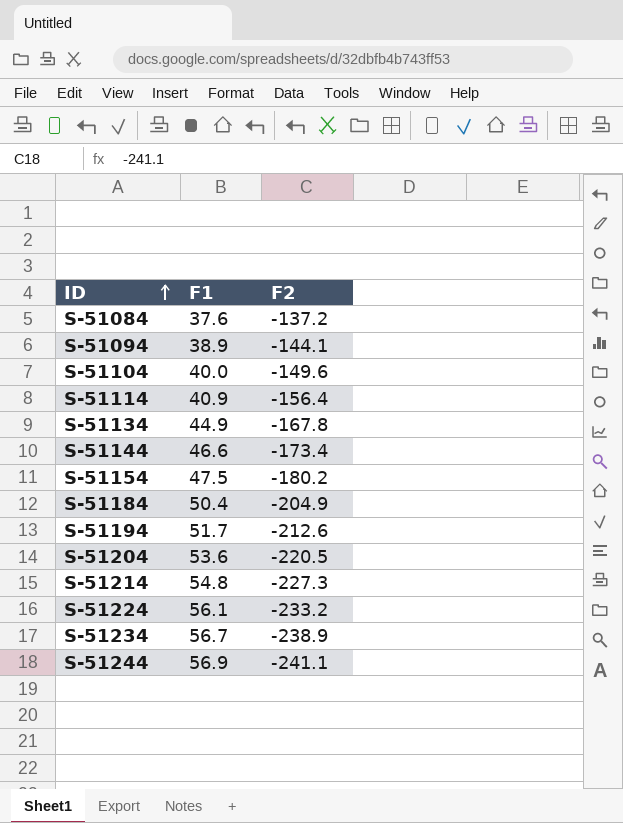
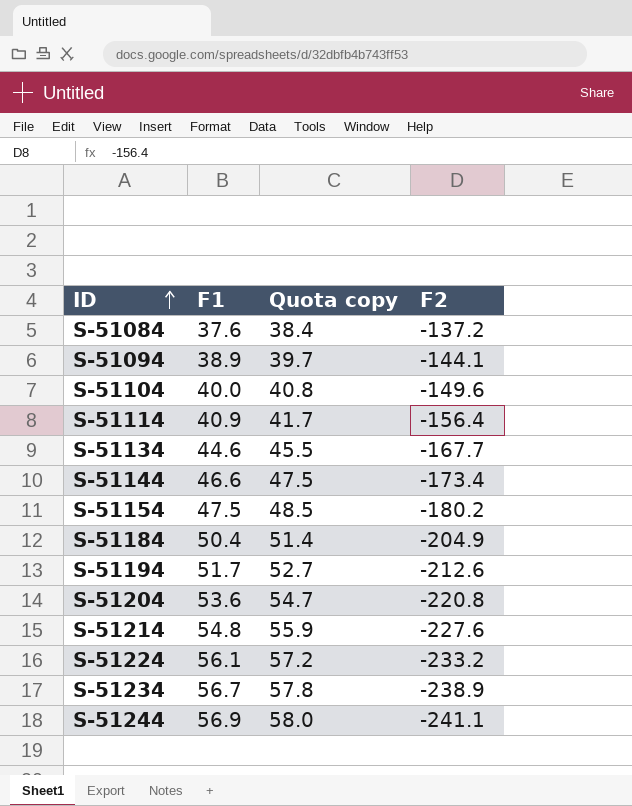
column Quota copy | formula: none -> [F1] * 1.02
S-51134 | F1: 44.9 -> 44.6
S-51134 | F2: -167.8 -> -167.7
S-51204 | F2: -220.5 -> -220.8
S-51214 | F2: -227.3 -> -227.6

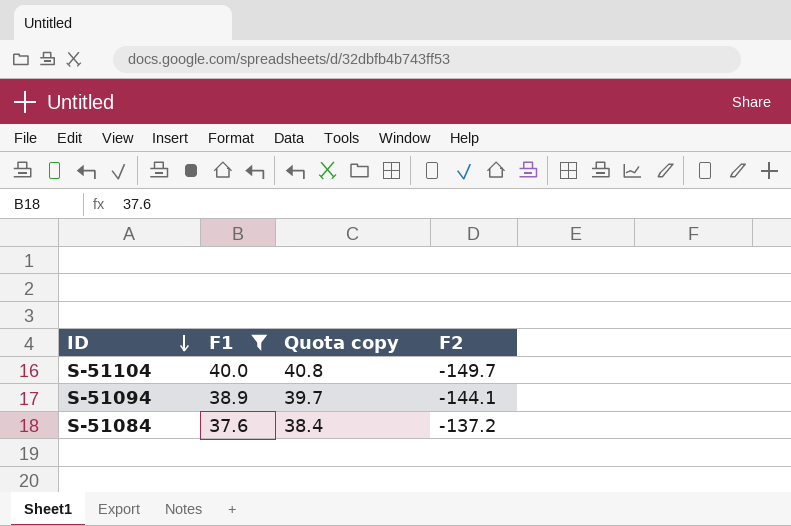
filter: none -> F1 <= 40.0
row order: ID ascending -> ID descending
S-51104 | F2: -149.6 -> -149.7

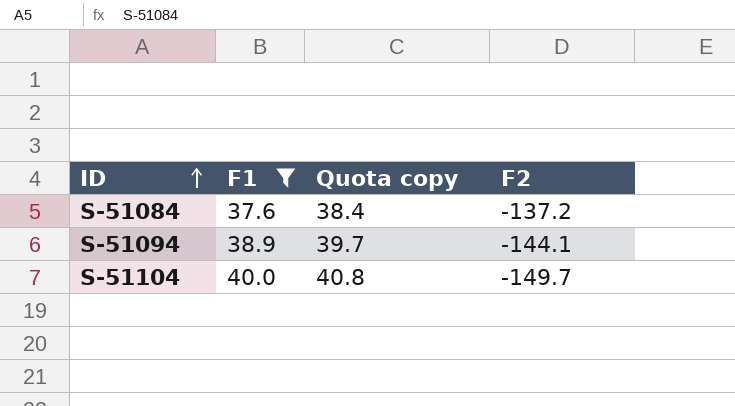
row order: ID descending -> ID ascending

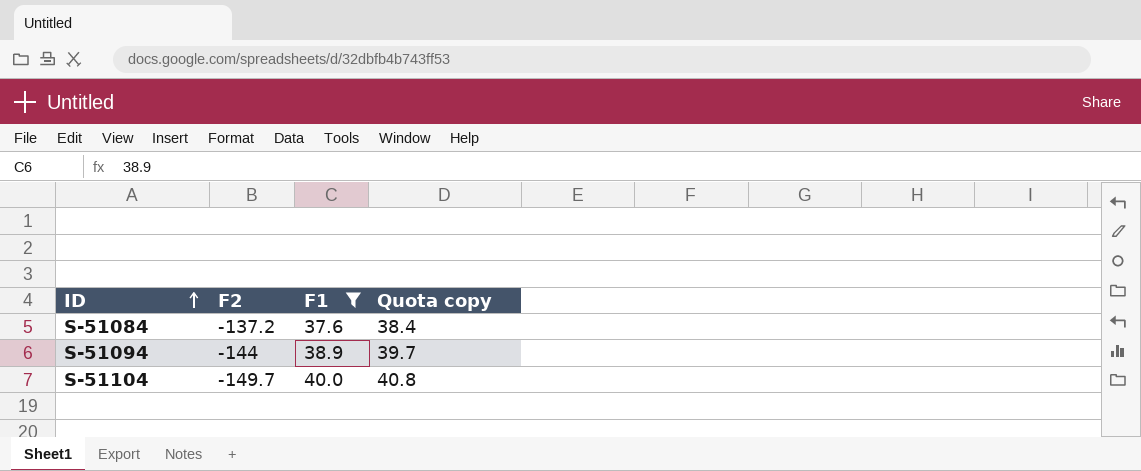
column F2 | position: 4 -> 2
S-51094 | F2: -144.1 -> -144

